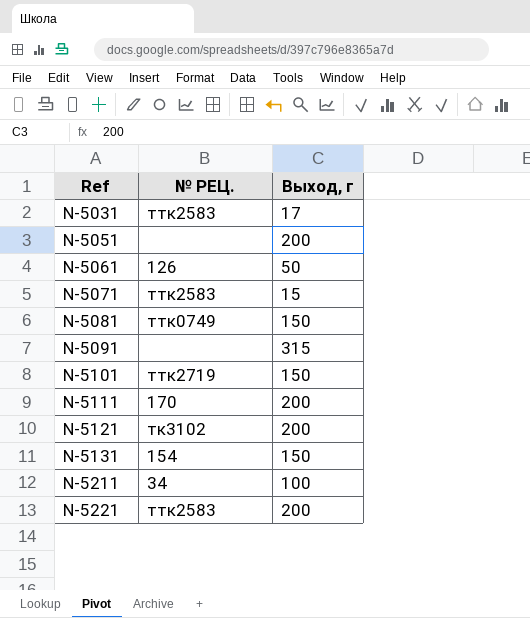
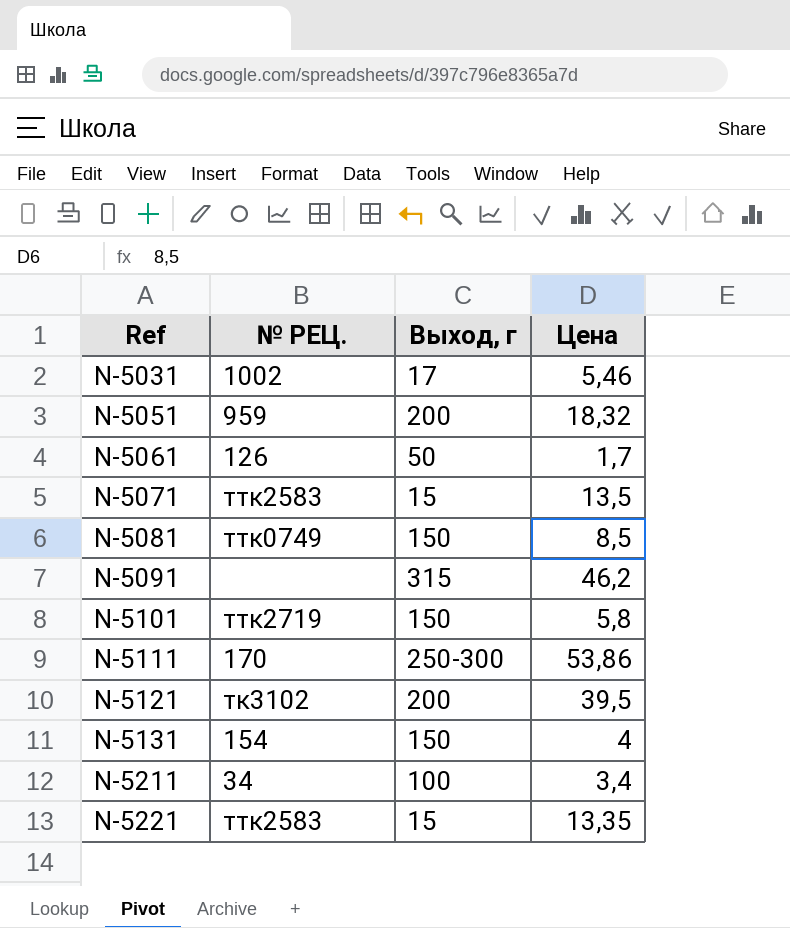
column Цена | position: none -> 4
N-5031 | № РЕЦ.: ттк2583 -> 1002
N-5051 | № РЕЦ.: none -> 959
N-5111 | Выход, г: 200 -> 250-300
N-5221 | Выход, г: 200 -> 15

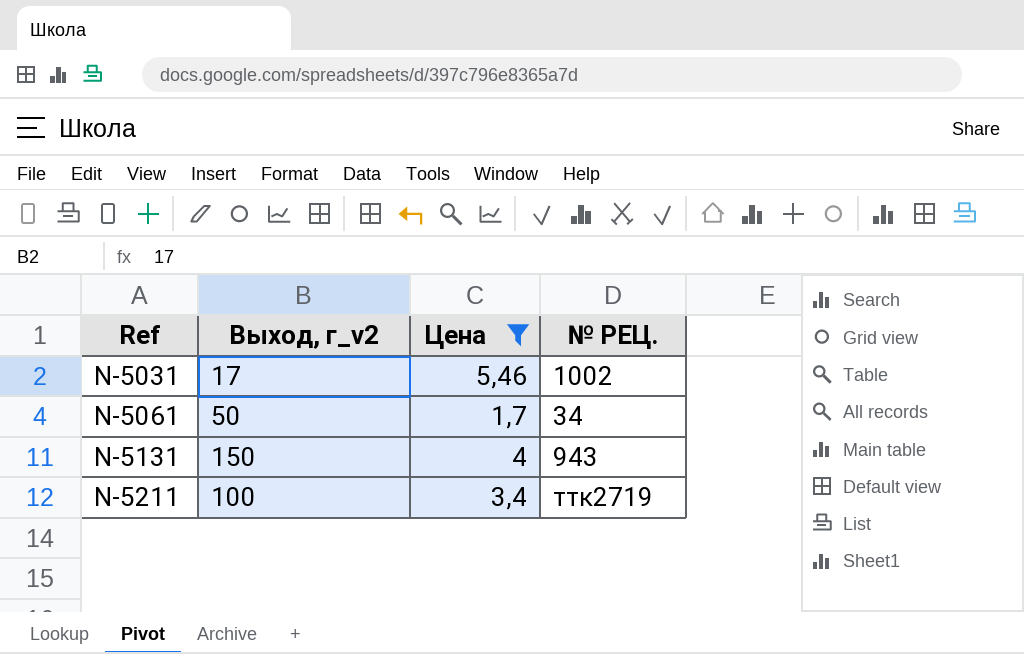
filter: none -> Цена <= 5,46
column name: Выход, г -> Выход, г_v2
column № РЕЦ. | position: 2 -> 4
N-5061 | № РЕЦ.: 126 -> 34
N-5131 | № РЕЦ.: 154 -> 943
N-5211 | № РЕЦ.: 34 -> ттк2719

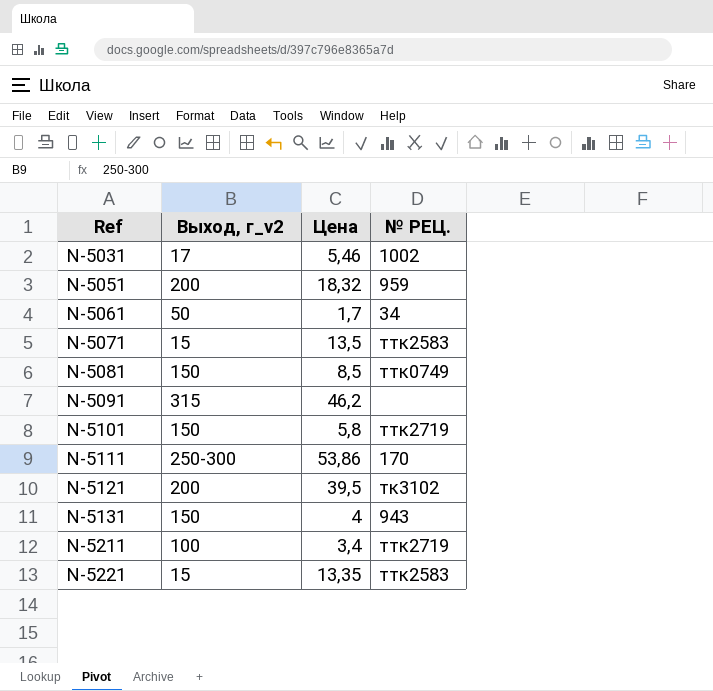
filter: Цена <= 5,46 -> none

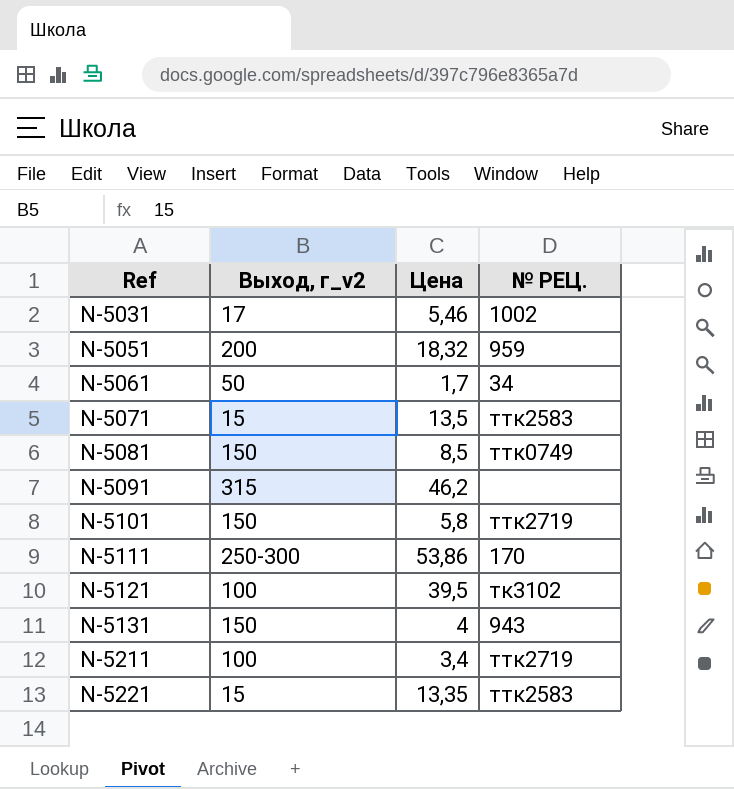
N-5121 | Выход, г_v2: 200 -> 100

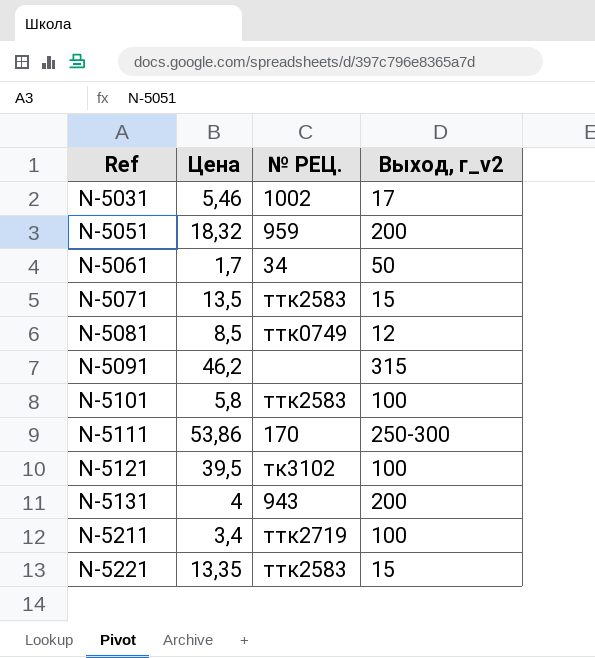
column Выход, г_v2 | position: 2 -> 4
N-5081 | Выход, г_v2: 150 -> 12
N-5101 | № РЕЦ.: ттк2719 -> ттк2583
N-5101 | Выход, г_v2: 150 -> 100
N-5131 | Выход, г_v2: 150 -> 200

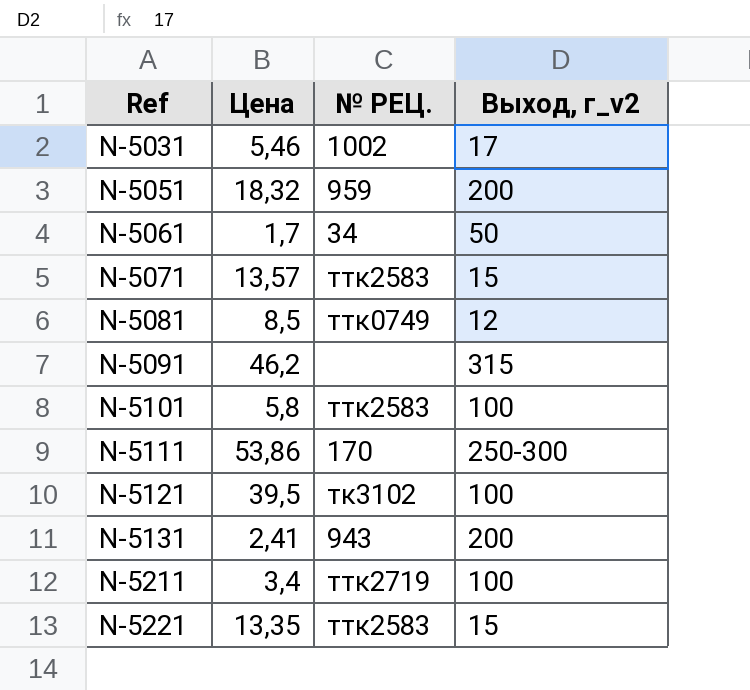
N-5071 | Цена: 13,5 -> 13,57
N-5131 | Цена: 4 -> 2,41

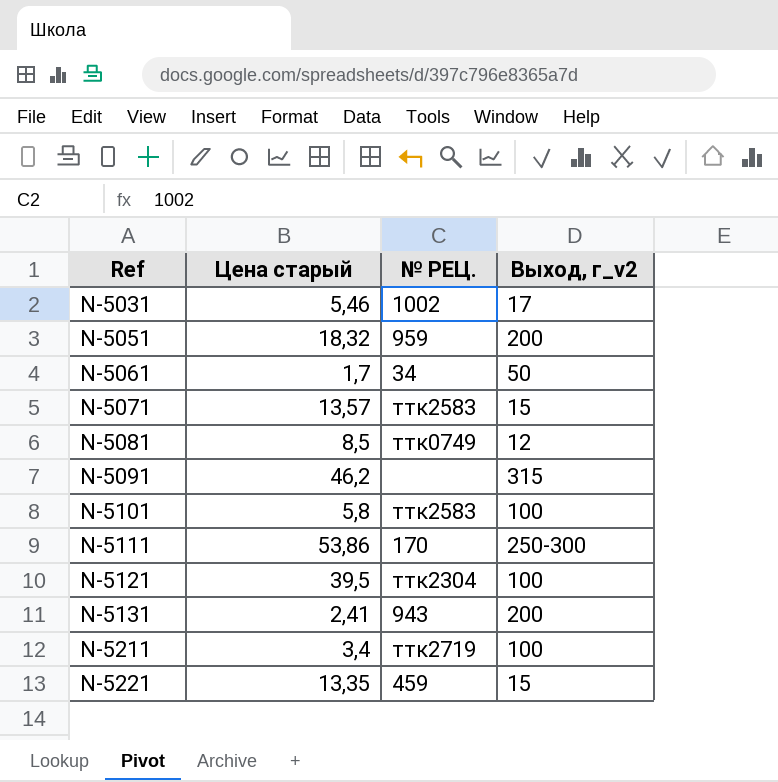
column name: Цена -> Цена старый
N-5121 | № РЕЦ.: тк3102 -> ттк2304
N-5221 | № РЕЦ.: ттк2583 -> 459

